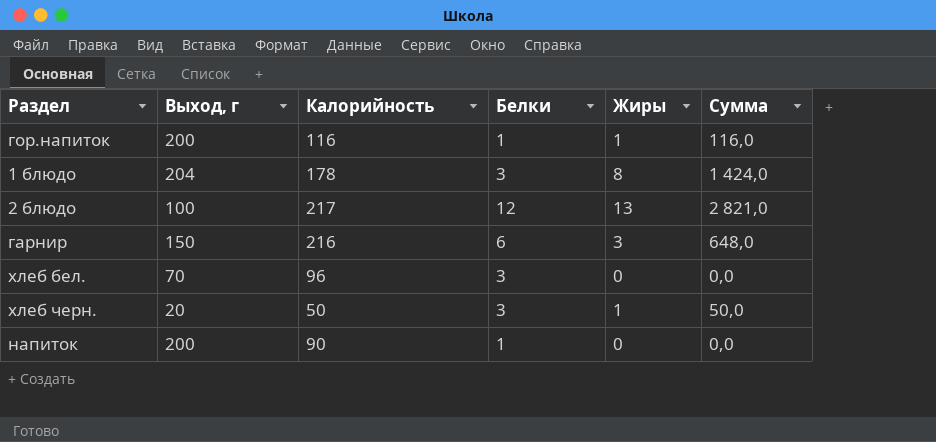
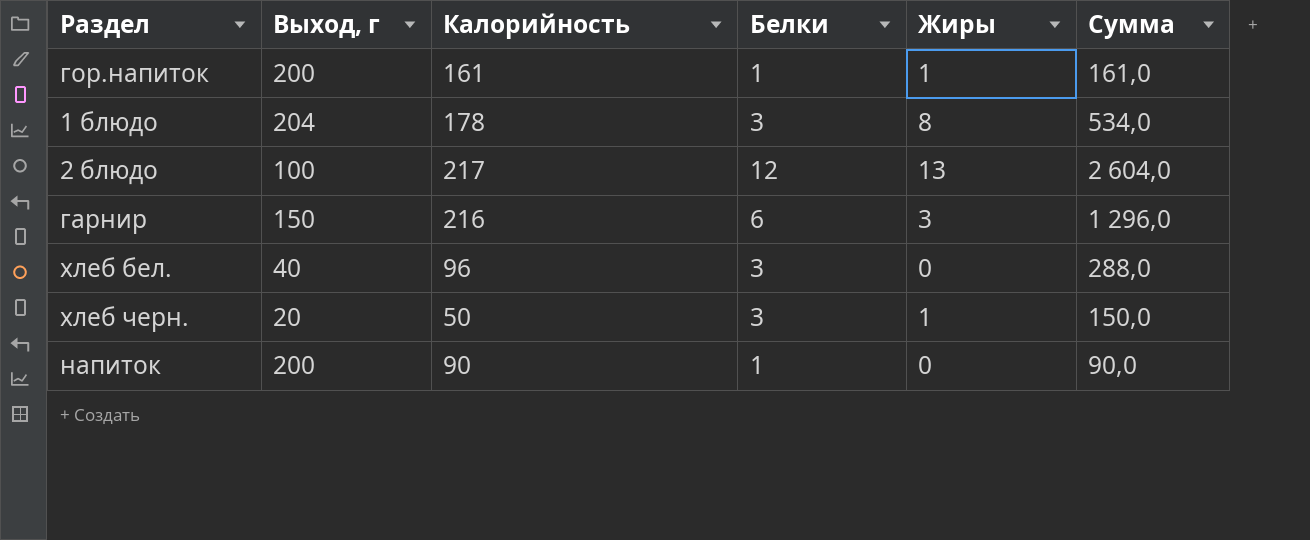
column Сумма | formula: [Калорийность] * [Жиры] -> [Калорийность] * [Белки]
гор.напиток | Калорийность: 116 -> 161
хлеб бел. | Выход, г: 70 -> 40

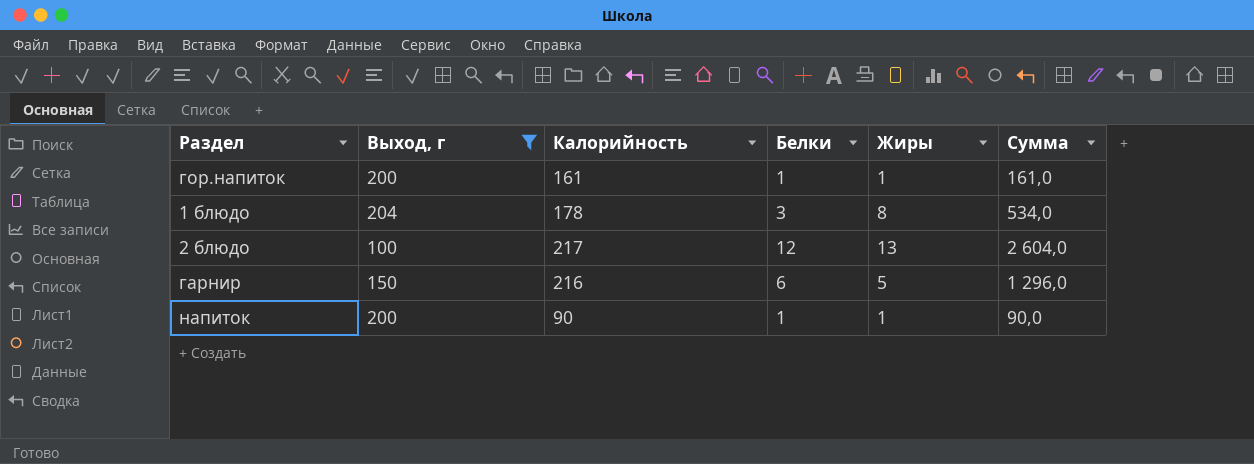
filter: none -> Выход, г >= 100
гарнир | Жиры: 3 -> 5
напиток | Жиры: 0 -> 1

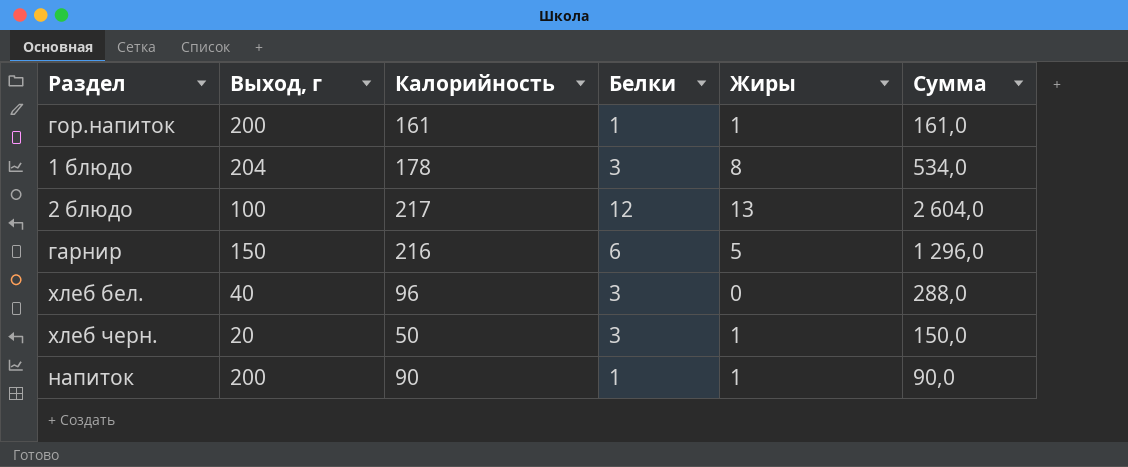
filter: Выход, г >= 100 -> none

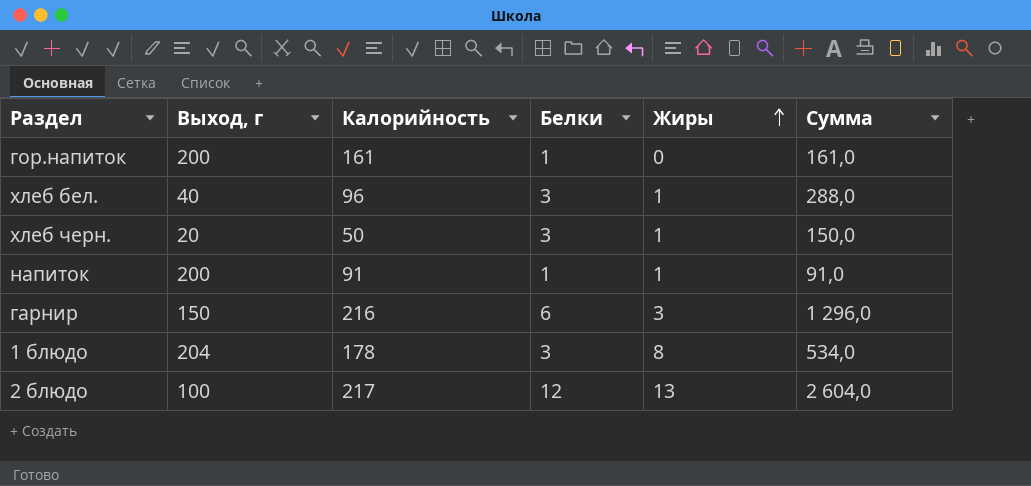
row order: none -> Жиры ascending
гор.напиток | Жиры: 1 -> 0
хлеб бел. | Жиры: 0 -> 1
напиток | Калорийность: 90 -> 91
напиток | Сумма: 90,0 -> 91,0
гарнир | Жиры: 5 -> 3

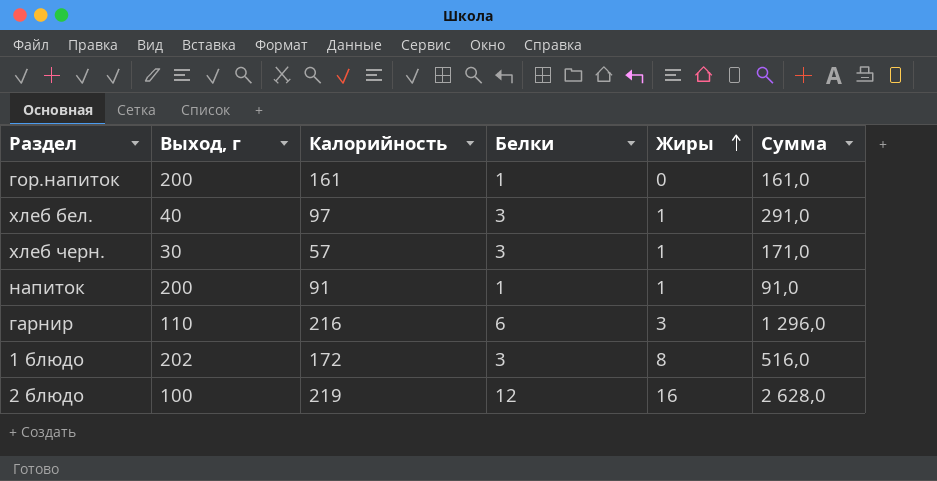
хлеб бел. | Калорийность: 96 -> 97
хлеб бел. | Сумма: 288,0 -> 291,0
хлеб черн. | Выход, г: 20 -> 30
хлеб черн. | Калорийность: 50 -> 57
хлеб черн. | Сумма: 150,0 -> 171,0
гарнир | Выход, г: 150 -> 110
1 блюдо | Выход, г: 204 -> 202
1 блюдо | Калорийность: 178 -> 172
1 блюдо | Сумма: 534,0 -> 516,0
2 блюдо | Калорийность: 217 -> 219
2 блюдо | Жиры: 13 -> 16
2 блюдо | Сумма: 2 604,0 -> 2 628,0

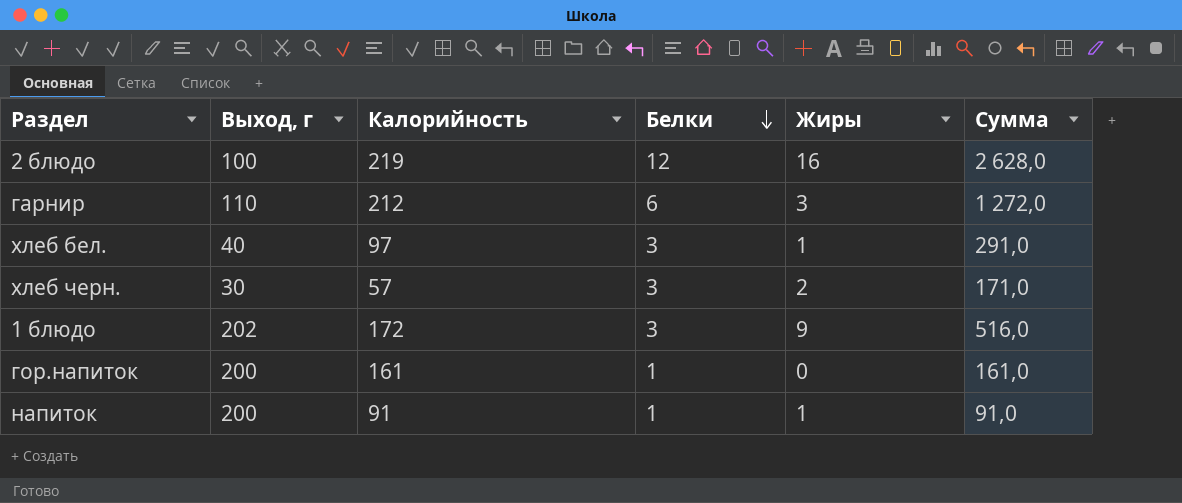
row order: Жиры ascending -> Белки descending
гарнир | Калорийность: 216 -> 212
гарнир | Сумма: 1 296,0 -> 1 272,0
хлеб черн. | Жиры: 1 -> 2
1 блюдо | Жиры: 8 -> 9

